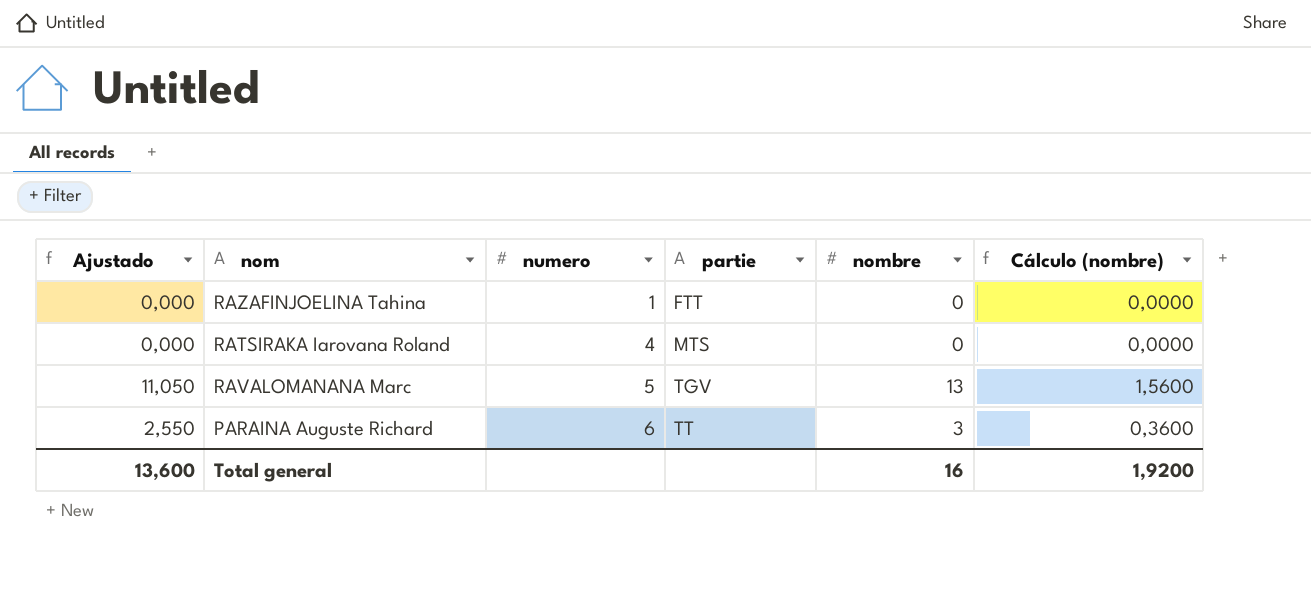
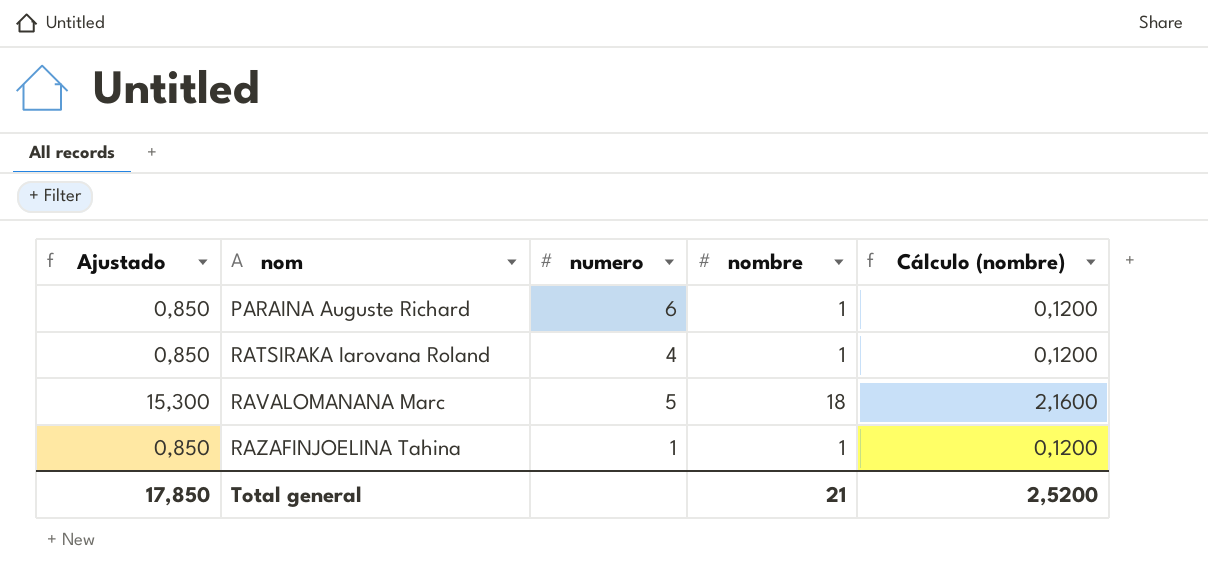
row order: numero ascending -> nom ascending
column partie | position: 4 -> none
PARAINA Auguste Richard | Ajustado: 2,550 -> 0,850
PARAINA Auguste Richard | nombre: 3 -> 1
PARAINA Auguste Richard | Cálculo (nombre): 0,3600 -> 0,1200
RATSIRAKA Iarovana Roland | Ajustado: 0,000 -> 0,850
RATSIRAKA Iarovana Roland | nombre: 0 -> 1
RATSIRAKA Iarovana Roland | Cálculo (nombre): 0,0000 -> 0,1200
RAVALOMANANA Marc | Ajustado: 11,050 -> 15,300
RAVALOMANANA Marc | nombre: 13 -> 18
RAVALOMANANA Marc | Cálculo (nombre): 1,5600 -> 2,1600
RAZAFINJOELINA Tahina | Ajustado: 0,000 -> 0,850
RAZAFINJOELINA Tahina | nombre: 0 -> 1
RAZAFINJOELINA Tahina | Cálculo (nombre): 0,0000 -> 0,1200
Total general | Ajustado: 13,600 -> 17,850
Total general | nombre: 16 -> 21
Total general | Cálculo (nombre): 1,9200 -> 2,5200

